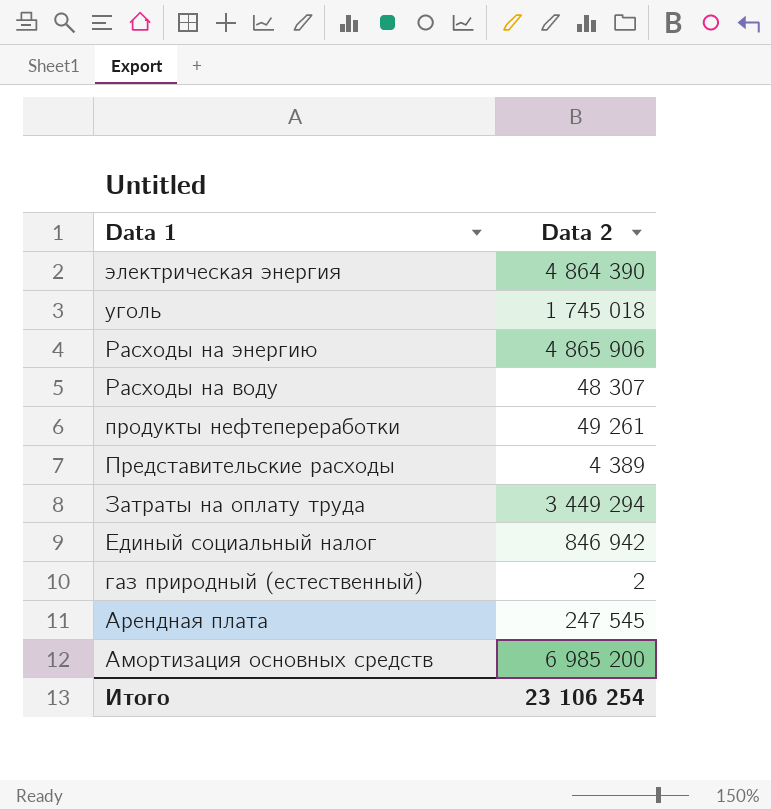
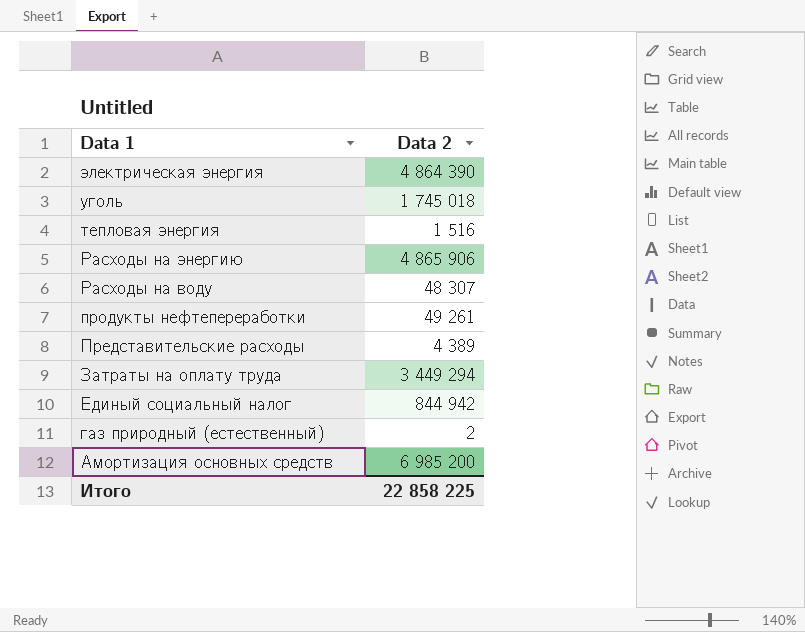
row Арендная плата: 247 545 -> none
row тепловая энергия: none -> 1 516
Единый социальный налог | Data 2: 846 942 -> 844 942
Итого | Data 2: 23 106 254 -> 22 858 225

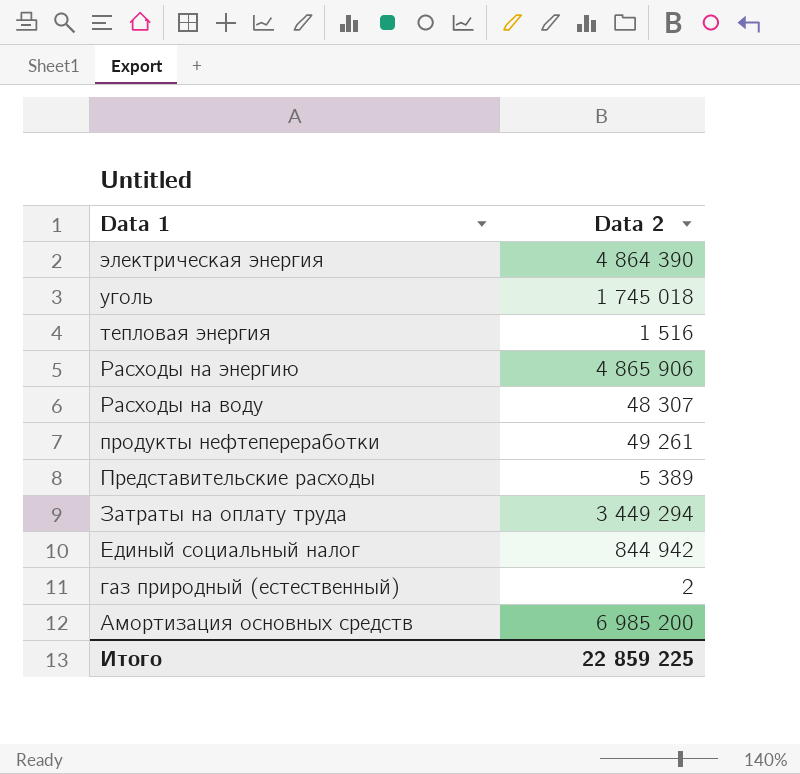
Представительские расходы | Data 2: 4 389 -> 5 389
Итого | Data 2: 22 858 225 -> 22 859 225

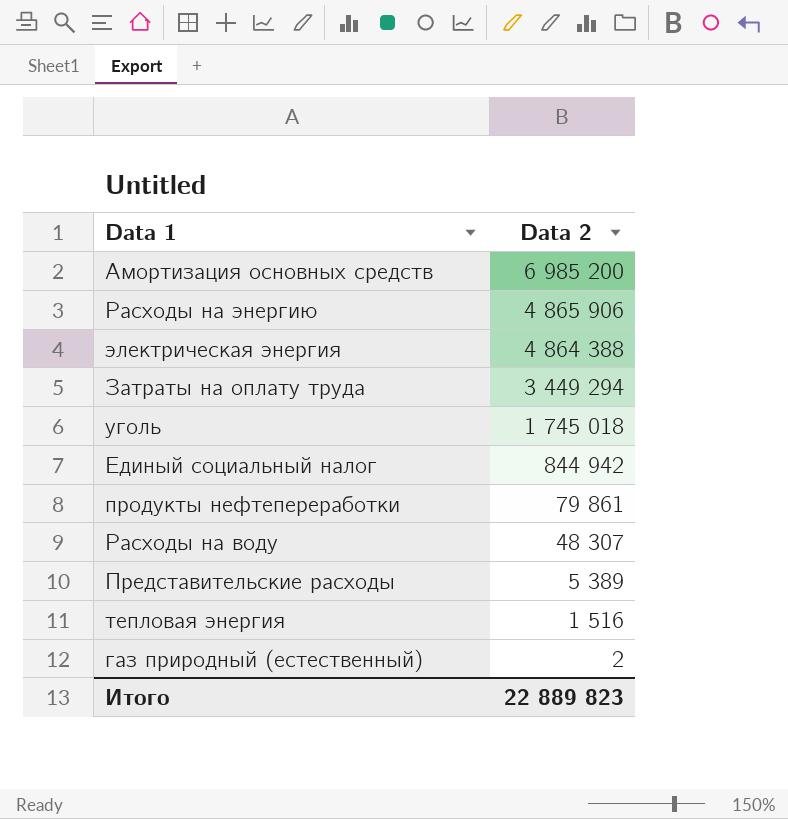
row order: Data 1 descending -> Data 2 descending
электрическая энергия | Data 2: 4 864 390 -> 4 864 388
продукты нефтепереработки | Data 2: 49 261 -> 79 861
Итого | Data 2: 22 859 225 -> 22 889 823

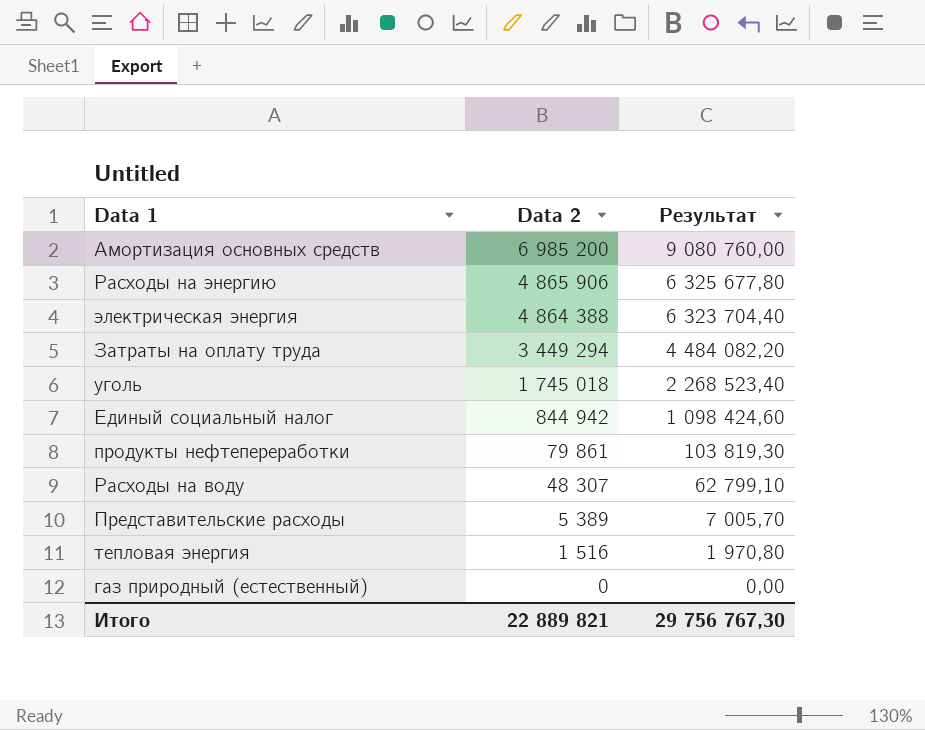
column Результат | formula: none -> [Data 2] * 1,3
газ природный (естественный) | Data 2: 2 -> 0
Итого | Data 2: 22 889 823 -> 22 889 821

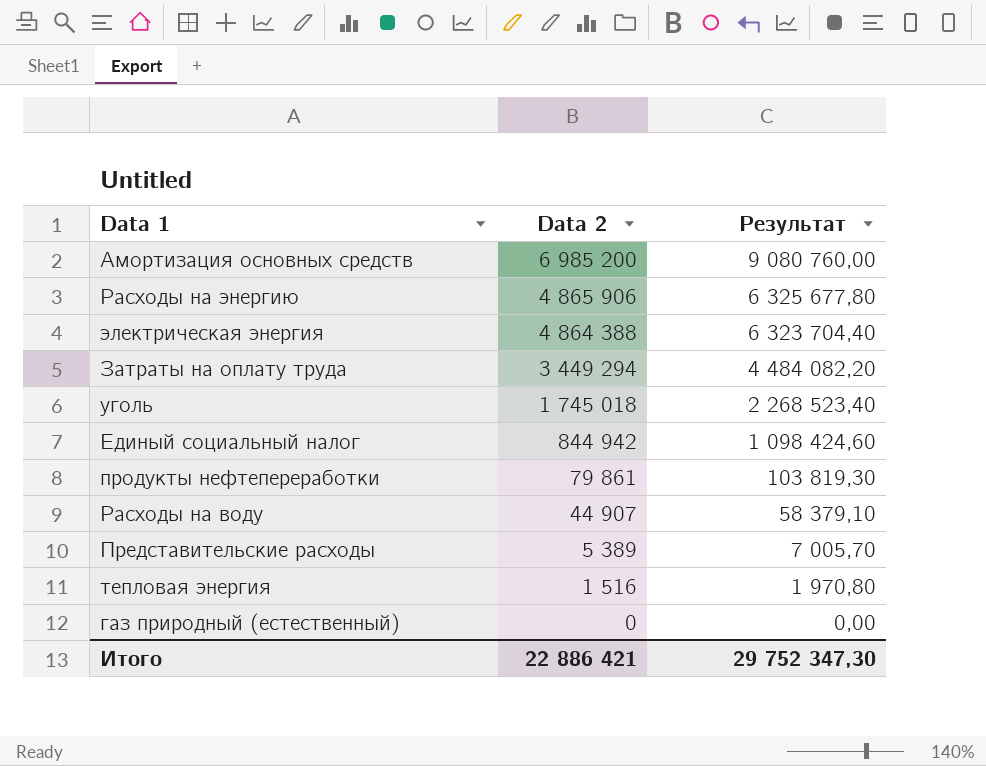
Расходы на воду | Data 2: 48 307 -> 44 907
Расходы на воду | Результат: 62 799,10 -> 58 379,10
Итого | Data 2: 22 889 821 -> 22 886 421
Итого | Результат: 29 756 767,30 -> 29 752 347,30

